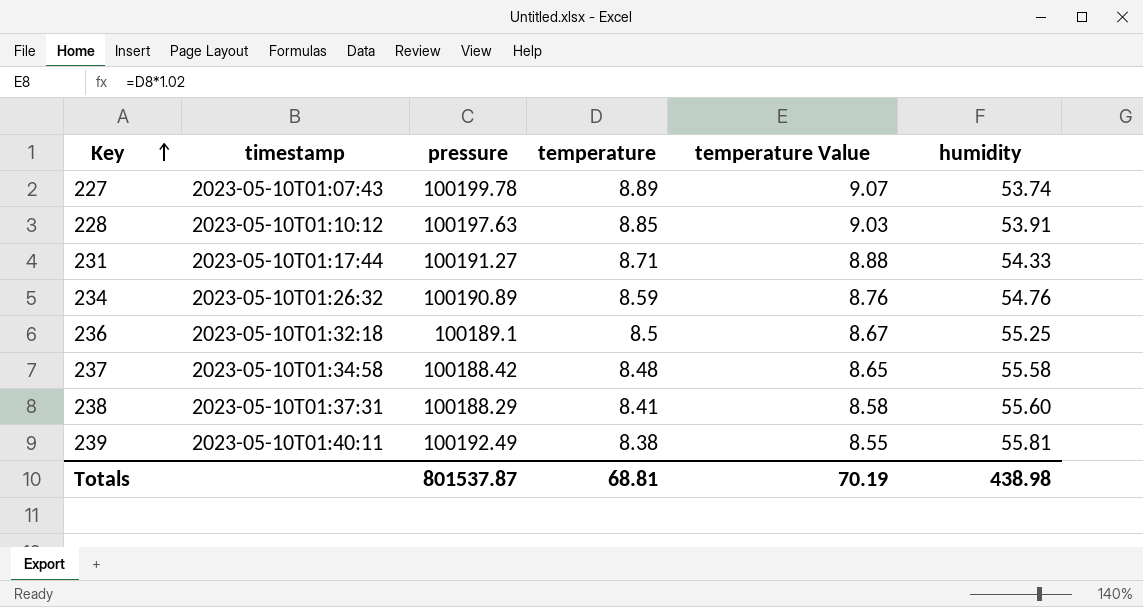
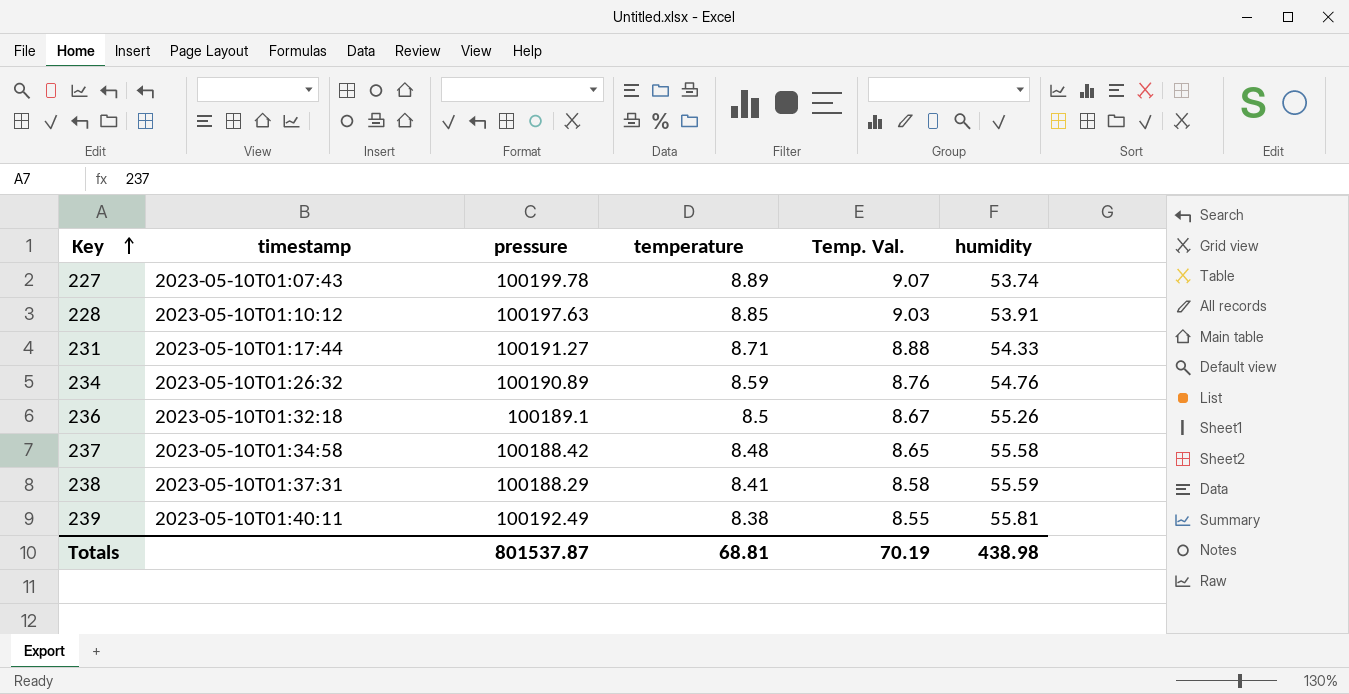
column name: temperature Value -> Temp. Val.
236 | humidity: 55.25 -> 55.26
238 | humidity: 55.60 -> 55.59

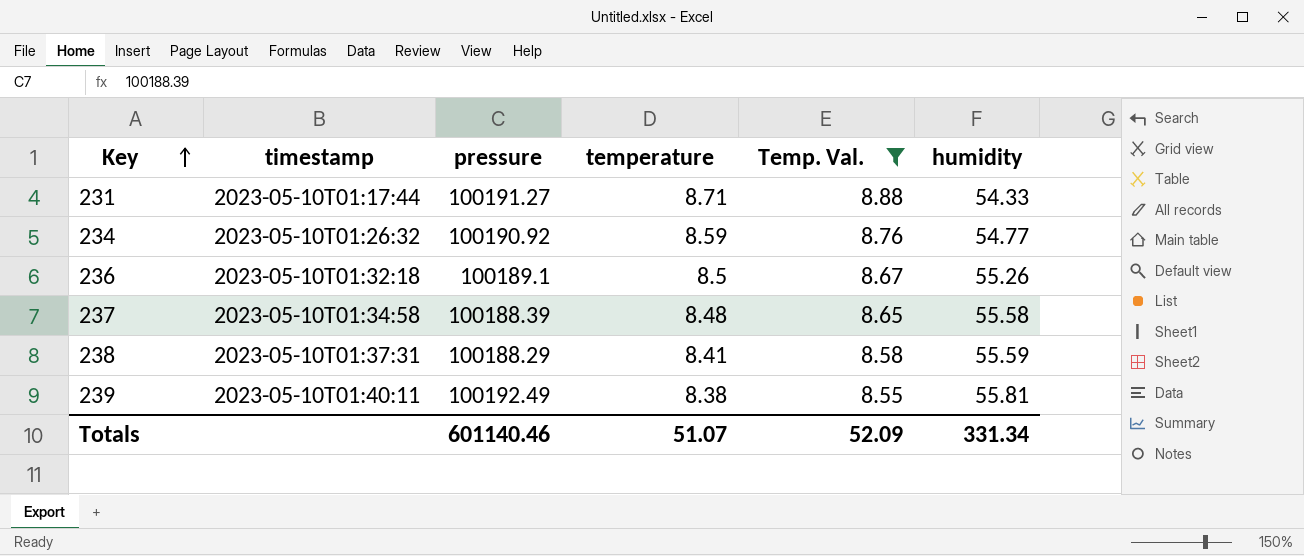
filter: none -> Temp. Val. <= 8.88
234 | pressure: 100190.89 -> 100190.92
234 | humidity: 54.76 -> 54.77
237 | pressure: 100188.42 -> 100188.39
Totals | pressure: 801537.87 -> 601140.46
Totals | temperature: 68.81 -> 51.07
Totals | Temp. Val.: 70.19 -> 52.09
Totals | humidity: 438.98 -> 331.34

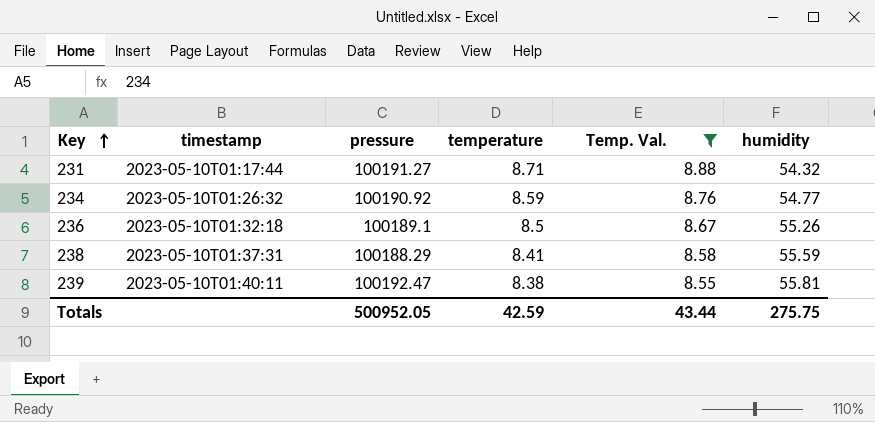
row 237: 2023-05-10T01:34:58 | 100188.39 | 8.48 | 8.65 | 55.58 -> none
231 | humidity: 54.33 -> 54.32
239 | pressure: 100192.49 -> 100192.47
Totals | pressure: 601140.46 -> 500952.05
Totals | temperature: 51.07 -> 42.59
Totals | Temp. Val.: 52.09 -> 43.44
Totals | humidity: 331.34 -> 275.75

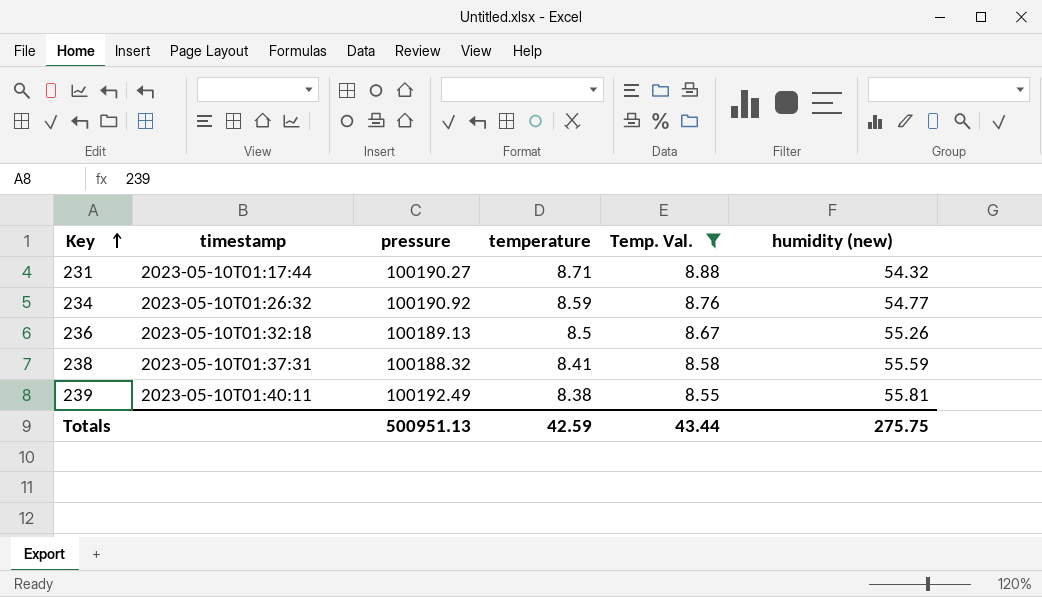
column name: humidity -> humidity (new)
231 | pressure: 100191.27 -> 100190.27
236 | pressure: 100189.1 -> 100189.13
238 | pressure: 100188.29 -> 100188.32
239 | pressure: 100192.47 -> 100192.49
Totals | pressure: 500952.05 -> 500951.13

